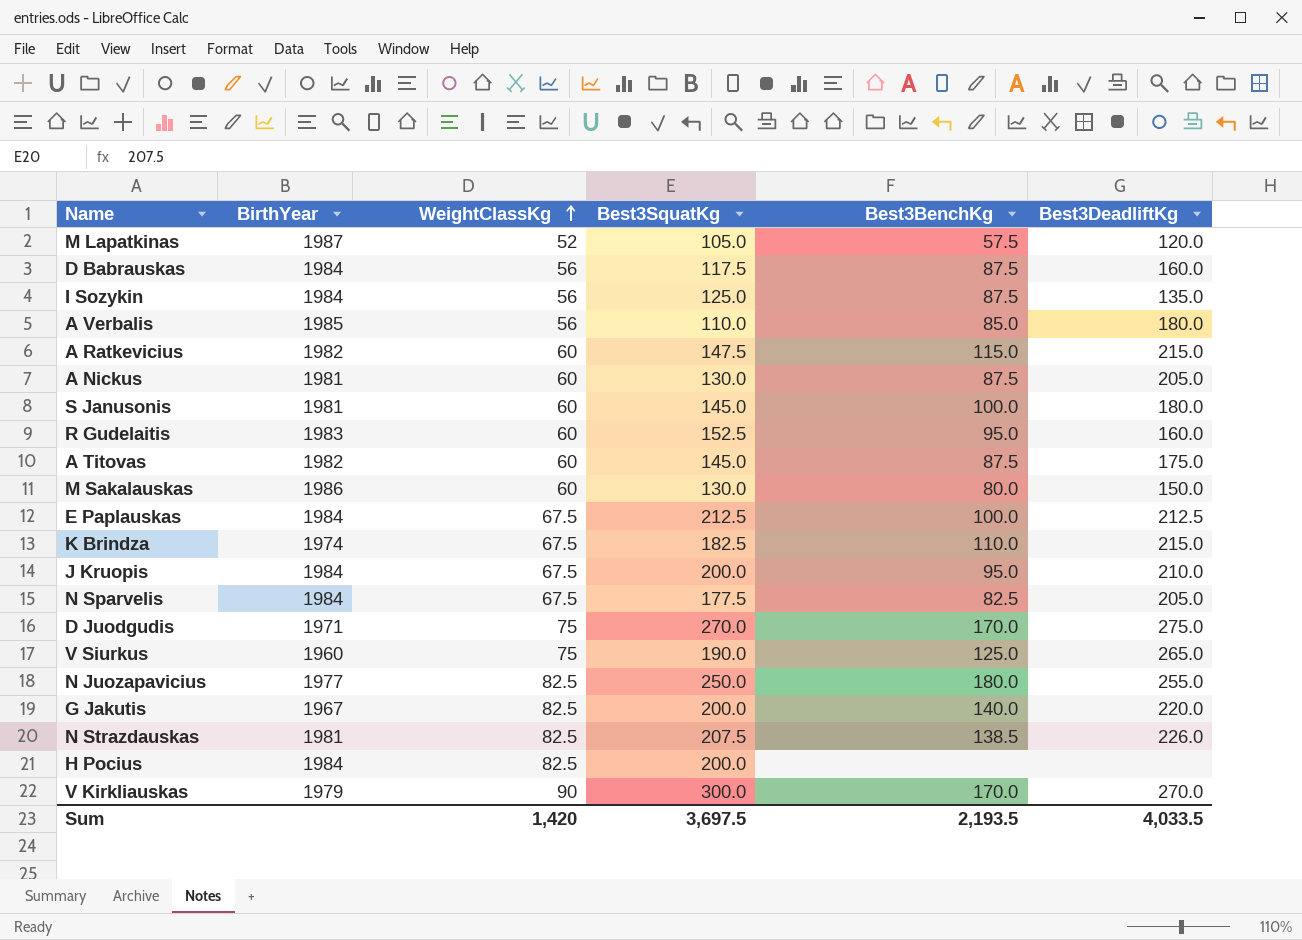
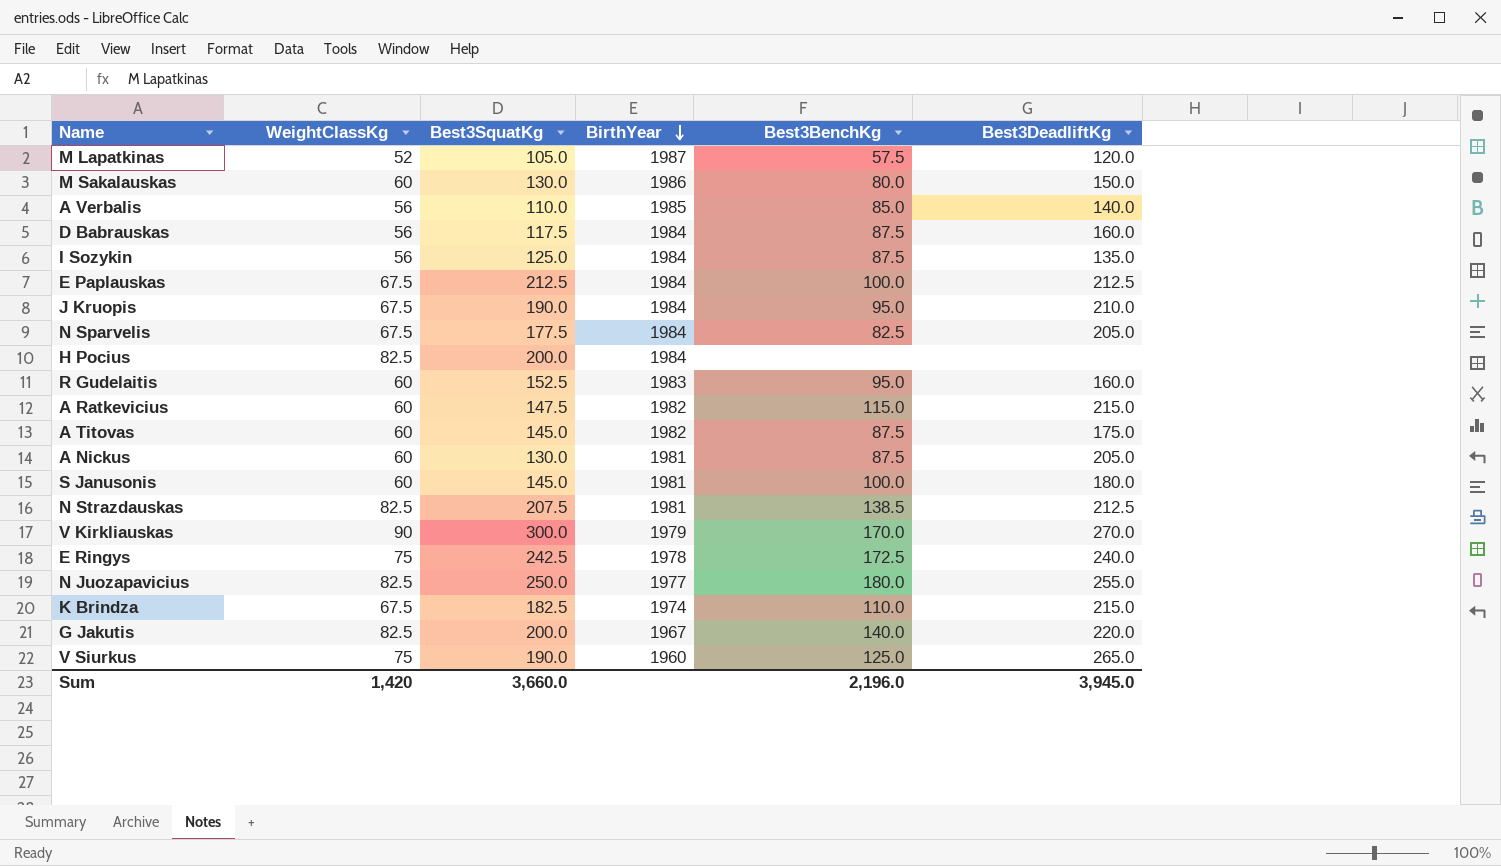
row order: WeightClassKg ascending -> BirthYear descending
column BirthYear | position: 2 -> 4
row D Juodgudis: 1971 | 75 | 270.0 | 170.0 | 275.0 -> none
A Verbalis | Best3DeadliftKg: 180.0 -> 140.0
J Kruopis | Best3SquatKg: 200.0 -> 190.0
N Strazdauskas | Best3DeadliftKg: 226.0 -> 212.5
row E Ringys: none -> 75 | 242.5 | 1978 | 172.5 | 240.0
Sum | Best3SquatKg: 3,697.5 -> 3,660.0
Sum | Best3BenchKg: 2,193.5 -> 2,196.0
Sum | Best3DeadliftKg: 4,033.5 -> 3,945.0

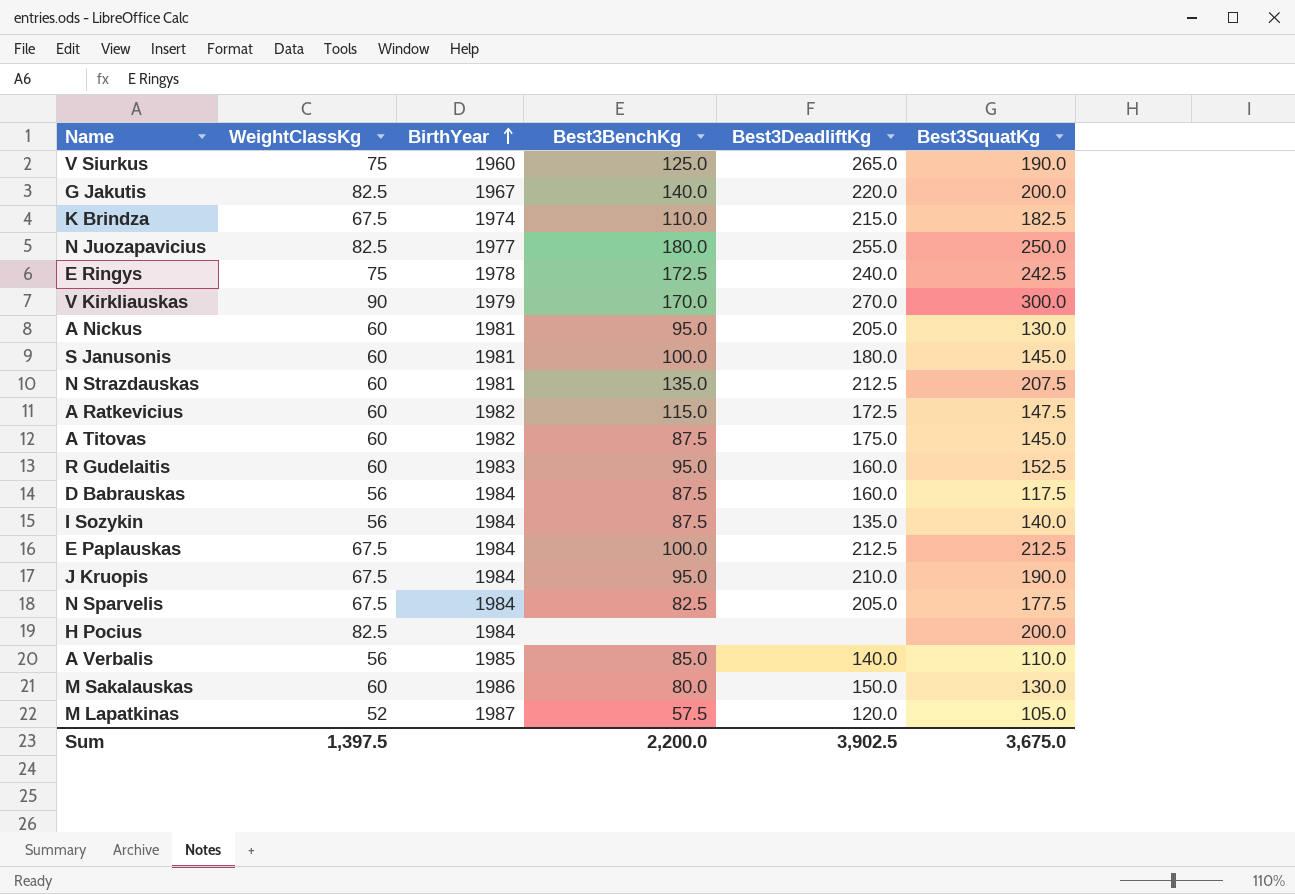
row order: BirthYear descending -> BirthYear ascending
column Best3SquatKg | position: 3 -> 6
A Nickus | Best3BenchKg: 87.5 -> 95.0
N Strazdauskas | WeightClassKg: 82.5 -> 60
N Strazdauskas | Best3BenchKg: 138.5 -> 135.0
A Ratkevicius | Best3DeadliftKg: 215.0 -> 172.5
I Sozykin | Best3SquatKg: 125.0 -> 140.0
Sum | WeightClassKg: 1,420 -> 1,397.5
Sum | Best3BenchKg: 2,196.0 -> 2,200.0
Sum | Best3DeadliftKg: 3,945.0 -> 3,902.5
Sum | Best3SquatKg: 3,660.0 -> 3,675.0

